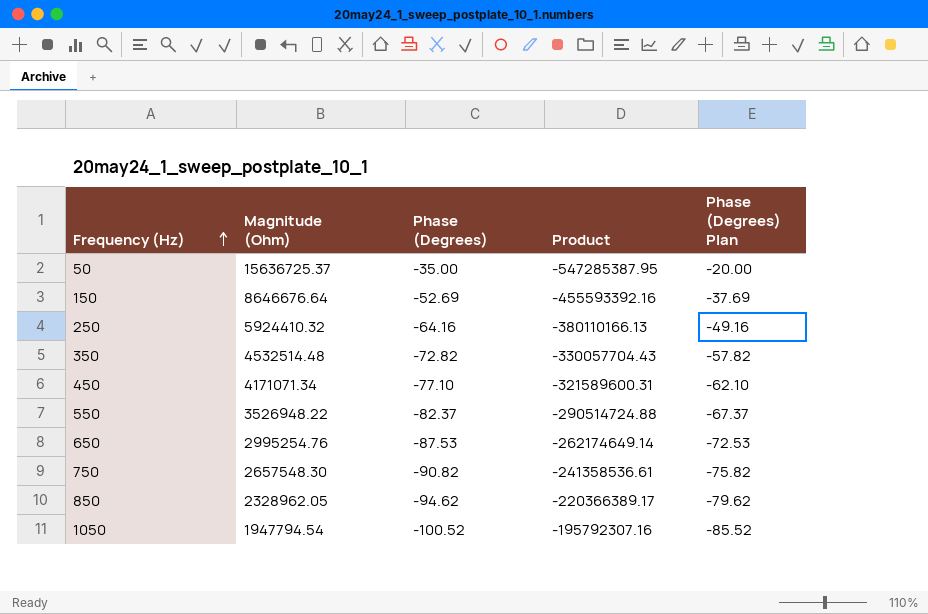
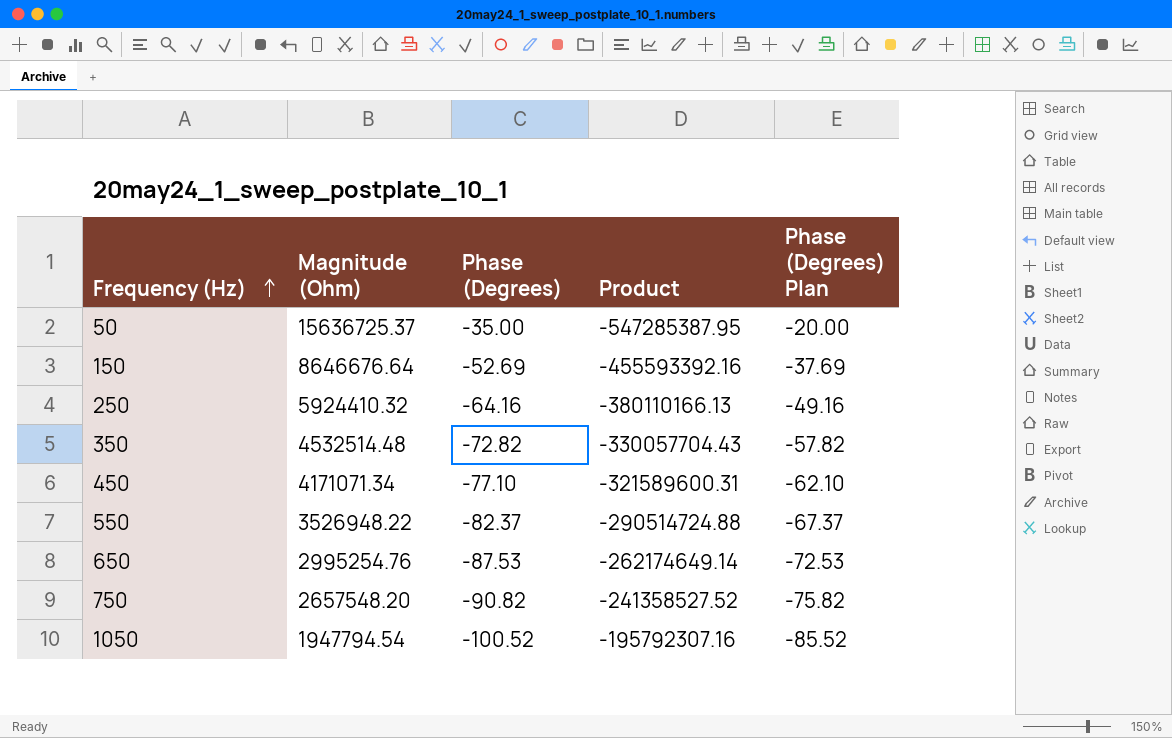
row 850: 2328962.05 | -94.62 | -220366389.17 | -79.62 -> none
750 | Magnitude (Ohm): 2657548.30 -> 2657548.20
750 | Product: -241358536.61 -> -241358527.52

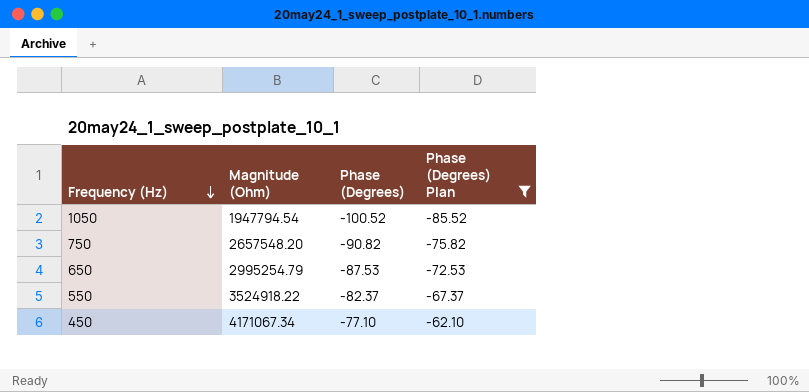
filter: none -> Phase (Degrees) Plan <= -62.10
row order: Frequency (Hz) ascending -> Frequency (Hz) descending
column Product | formula: [Magnitude (Ohm)] * [Phase (Degrees)] -> none
650 | Magnitude (Ohm): 2995254.76 -> 2995254.79
550 | Magnitude (Ohm): 3526948.22 -> 3524918.22
450 | Magnitude (Ohm): 4171071.34 -> 4171067.34

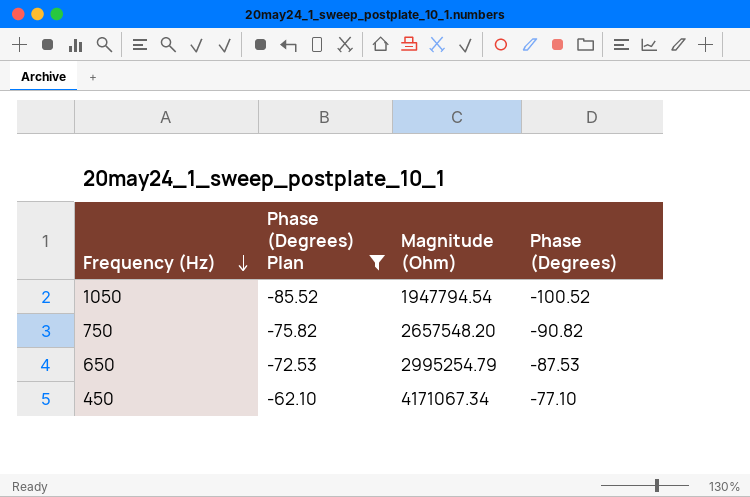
column Phase (Degrees) Plan | position: 4 -> 2
row 550: 3524918.22 | -82.37 | -67.37 -> none

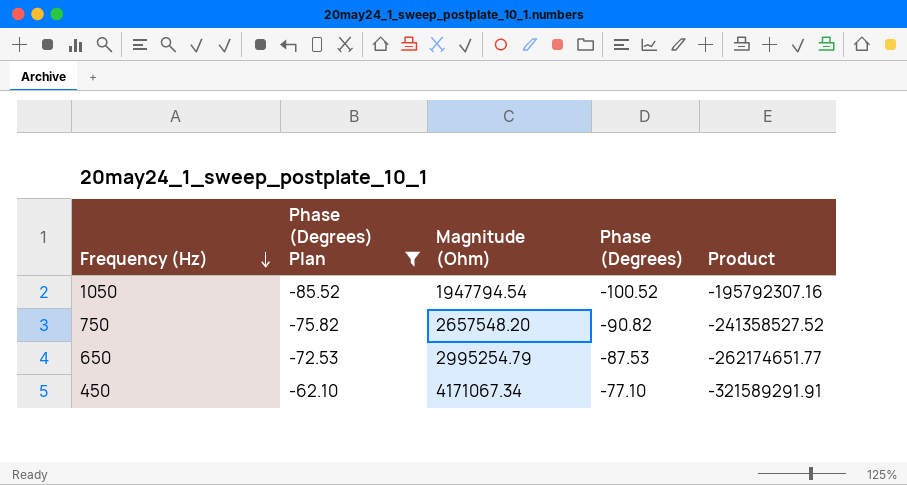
column Product | formula: none -> [Magnitude (Ohm)] * [Phase (Degrees)]

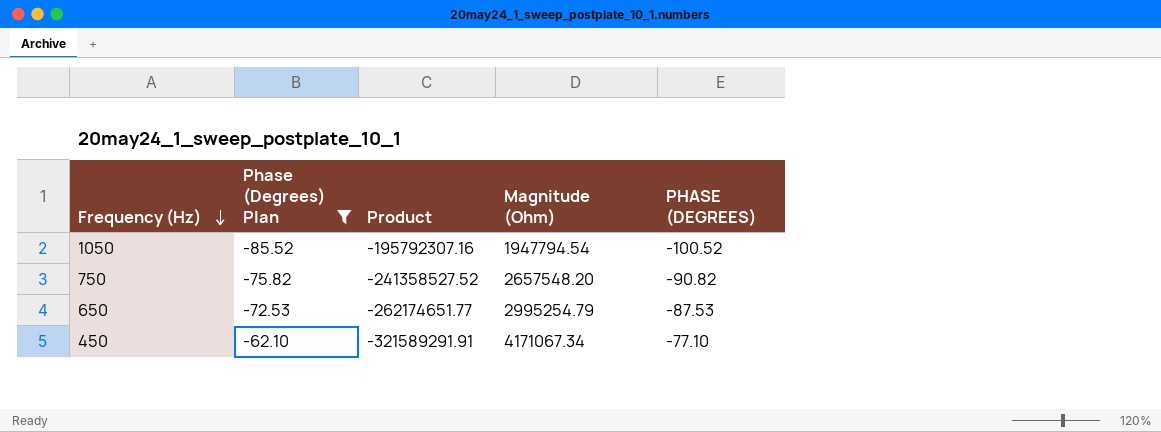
column Product | position: 5 -> 3
column name: Phase (Degrees) -> PHASE (DEGREES)

